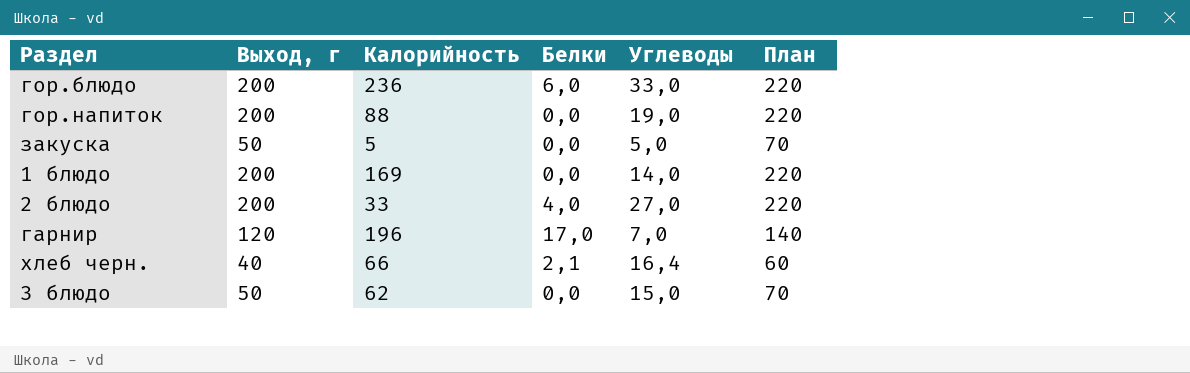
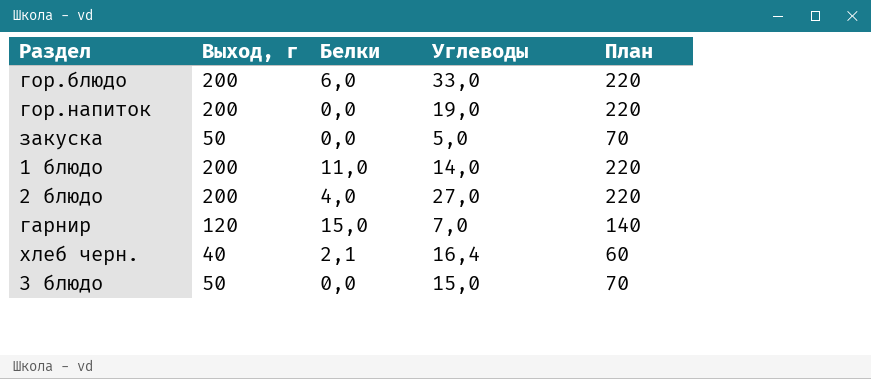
column Калорийность | position: 3 -> none
1 блюдо | Белки: 0,0 -> 11,0
гарнир | Белки: 17,0 -> 15,0

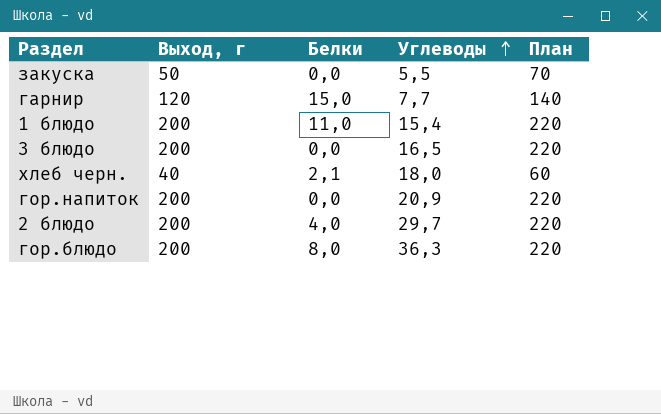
row order: none -> Углеводы ascending
закуска | Углеводы: 5,0 -> 5,5
гарнир | Углеводы: 7,0 -> 7,7
1 блюдо | Углеводы: 14,0 -> 15,4
3 блюдо | Выход, г: 50 -> 200
3 блюдо | Углеводы: 15,0 -> 16,5
3 блюдо | План: 70 -> 220
хлеб черн. | Углеводы: 16,4 -> 18,0
гор.напиток | Углеводы: 19,0 -> 20,9
2 блюдо | Углеводы: 27,0 -> 29,7
гор.блюдо | Белки: 6,0 -> 8,0
гор.блюдо | Углеводы: 33,0 -> 36,3

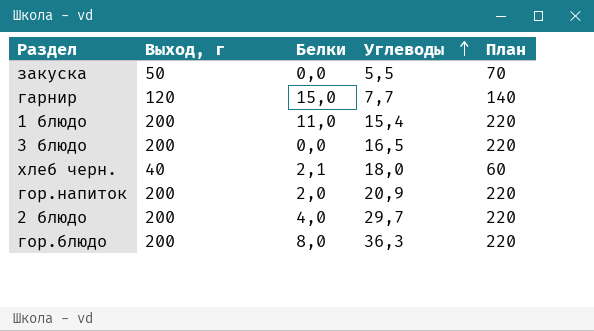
гор.напиток | Белки: 0,0 -> 2,0

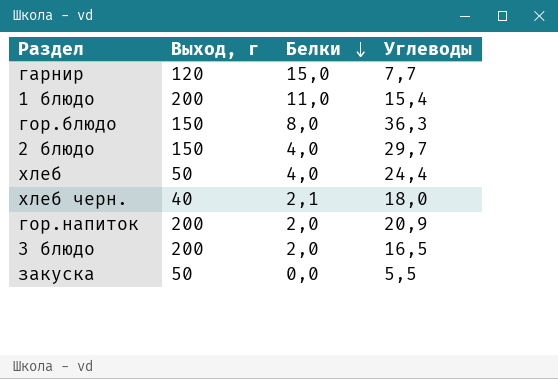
row order: Углеводы ascending -> Белки descending
column План | formula: [Выход, г] + 20 -> none
гор.блюдо | Выход, г: 200 -> 150
2 блюдо | Выход, г: 200 -> 150
row хлеб: none -> 50 | 4,0 | 24,4
3 блюдо | Белки: 0,0 -> 2,0

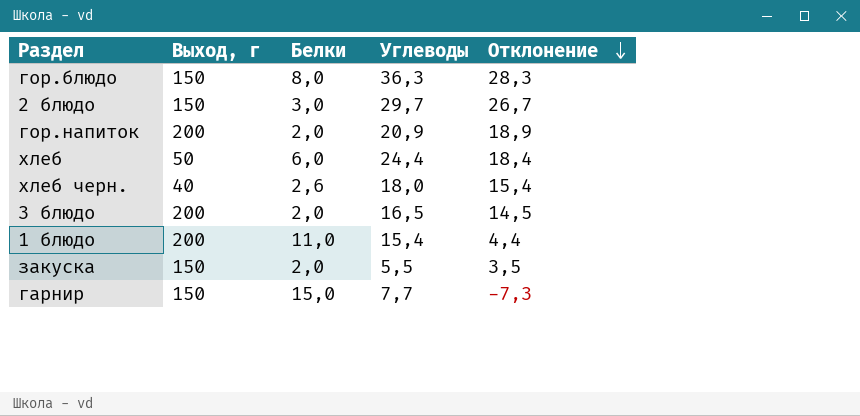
row order: Белки descending -> Отклонение descending
column Отклонение | formula: none -> [Углеводы] - [Белки]
2 блюдо | Белки: 4,0 -> 3,0
хлеб | Белки: 4,0 -> 6,0
хлеб черн. | Белки: 2,1 -> 2,6
закуска | Выход, г: 50 -> 150
закуска | Белки: 0,0 -> 2,0
гарнир | Выход, г: 120 -> 150

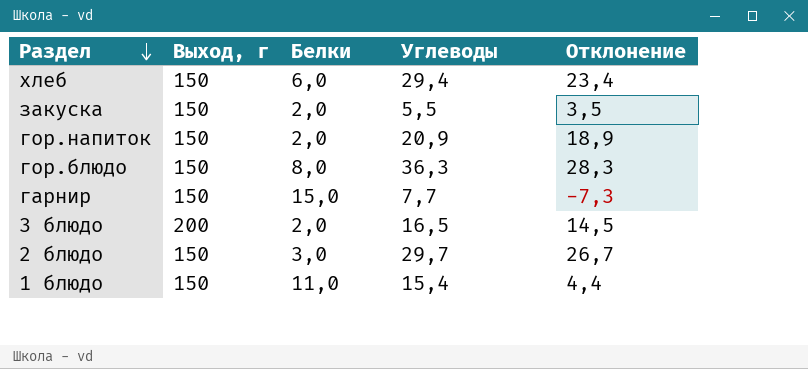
row order: Отклонение descending -> Раздел descending
row хлеб черн.: 40 | 2,6 | 18,0 | 15,4 -> none
хлеб | Выход, г: 50 -> 150
хлеб | Углеводы: 24,4 -> 29,4
хлеб | Отклонение: 18,4 -> 23,4
гор.напиток | Выход, г: 200 -> 150
1 блюдо | Выход, г: 200 -> 150

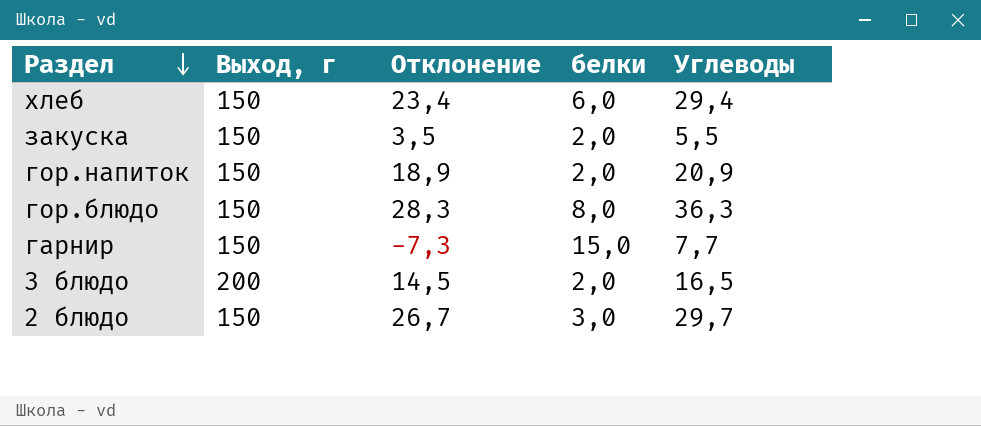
column Отклонение | position: 5 -> 3
column name: Белки -> белки
row 1 блюдо: 150 | 11,0 | 15,4 | 4,4 -> none

